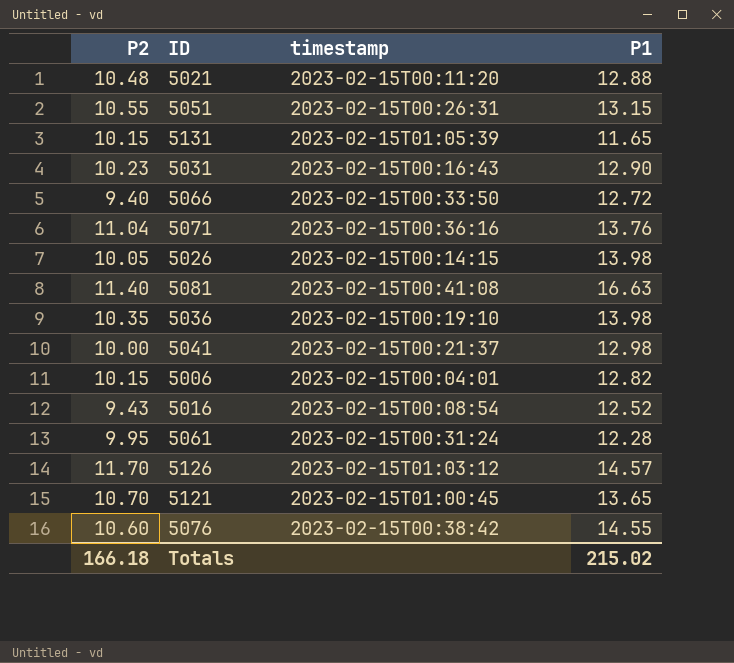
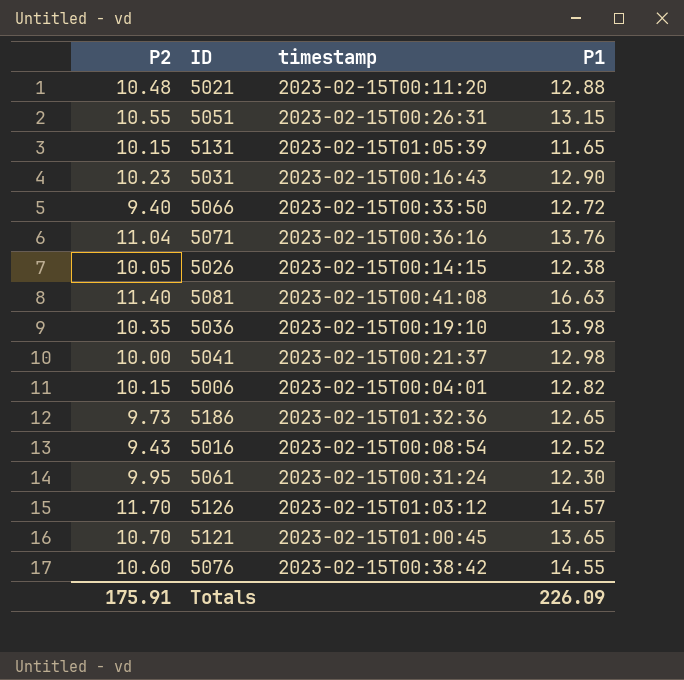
5026 | P1: 13.98 -> 12.38
row 5186: none -> 9.73 | 2023-02-15T01:32:36 | 12.65
5061 | P1: 12.28 -> 12.30
Totals | P2: 166.18 -> 175.91
Totals | P1: 215.02 -> 226.09

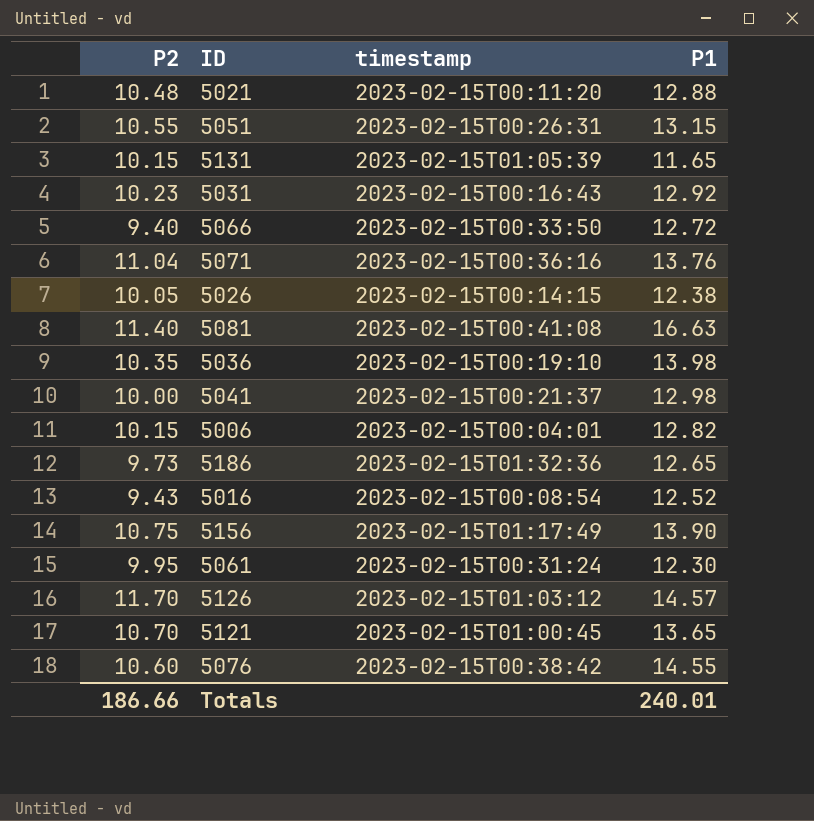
5031 | P1: 12.90 -> 12.92
row 5156: none -> 10.75 | 2023-02-15T01:17:49 | 13.90
Totals | P2: 175.91 -> 186.66
Totals | P1: 226.09 -> 240.01

